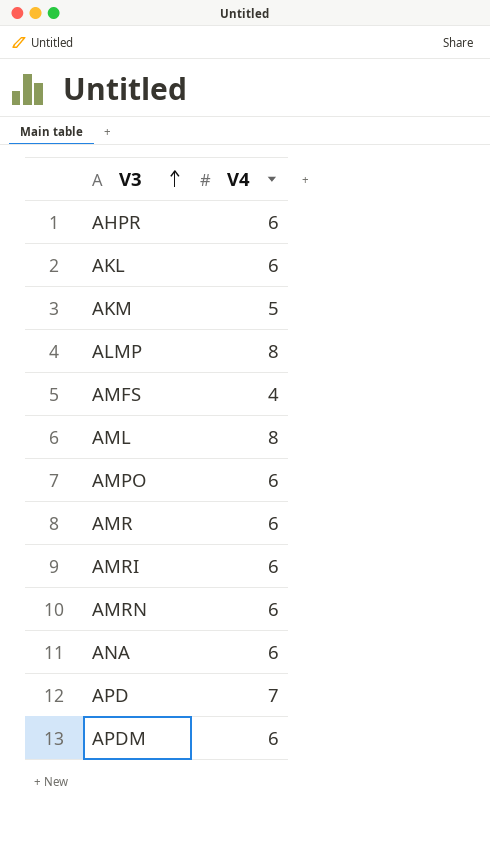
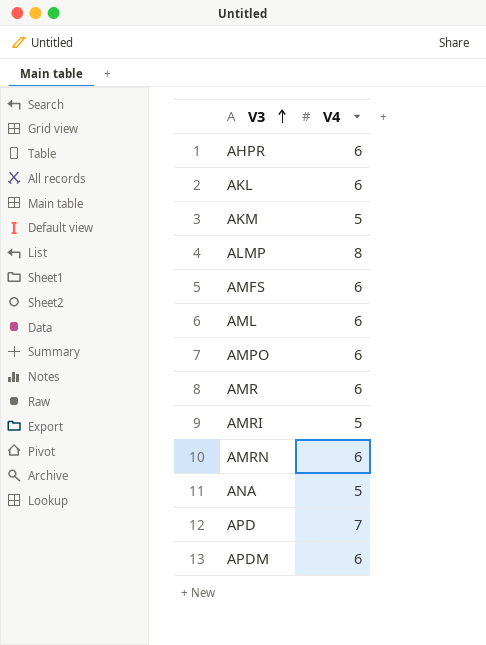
AMFS | V4: 4 -> 6
AML | V4: 8 -> 6
AMRI | V4: 6 -> 5
ANA | V4: 6 -> 5

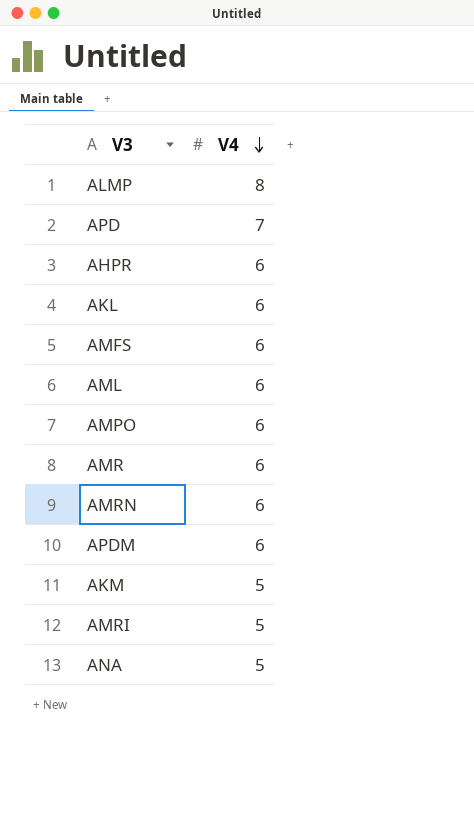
row order: V3 ascending -> V4 descending

